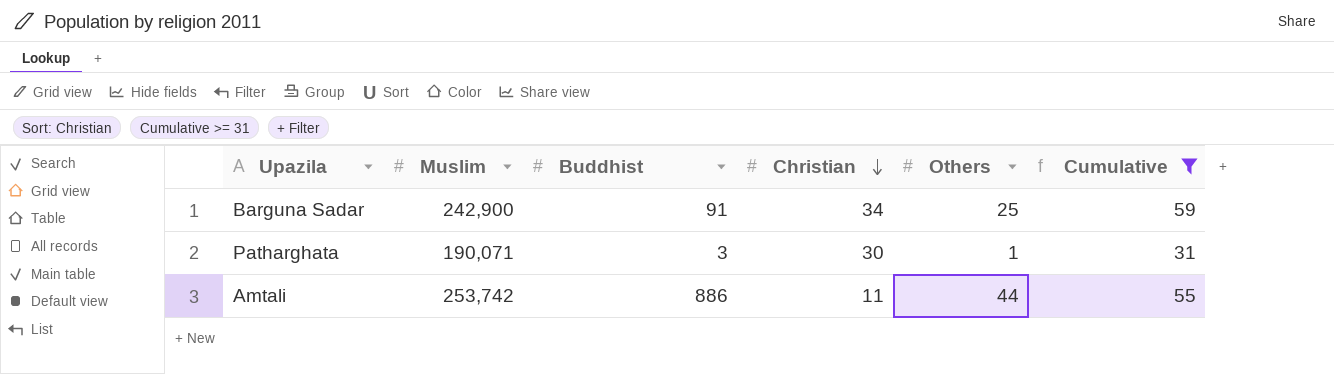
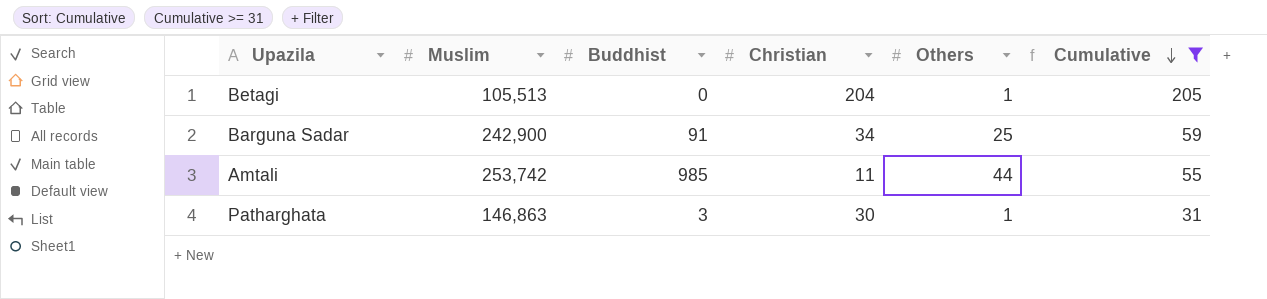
row order: Christian descending -> Cumulative descending
row Betagi: none -> 105,513 | 0 | 204 | 1 | 205
Amtali | Buddhist: 886 -> 985
Patharghata | Muslim: 190,071 -> 146,863

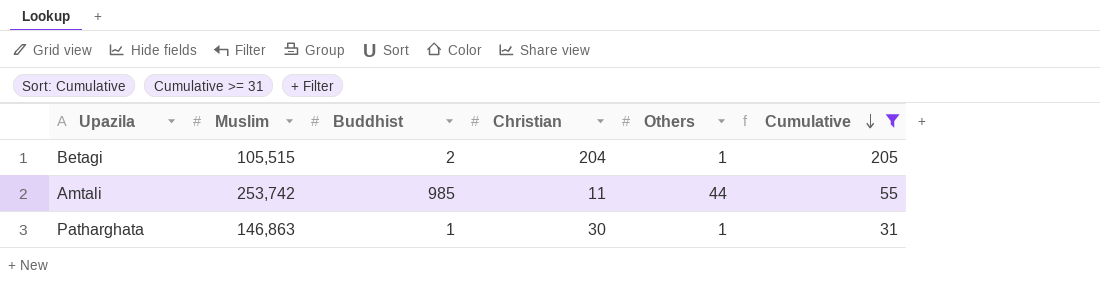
row Barguna Sadar: 242,900 | 91 | 34 | 25 | 59 -> none
Betagi | Muslim: 105,513 -> 105,515
Betagi | Buddhist: 0 -> 2
Patharghata | Buddhist: 3 -> 1

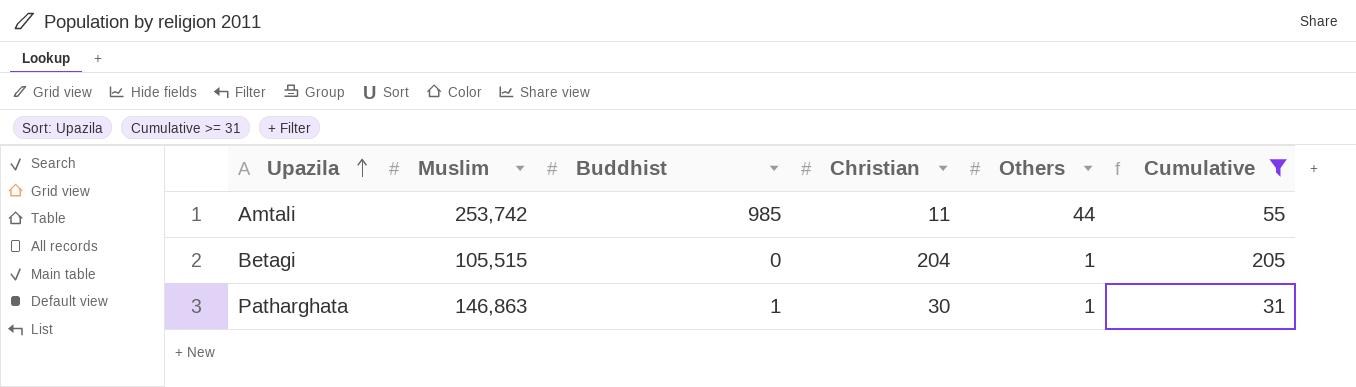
row order: Cumulative descending -> Upazila ascending
Betagi | Buddhist: 2 -> 0

